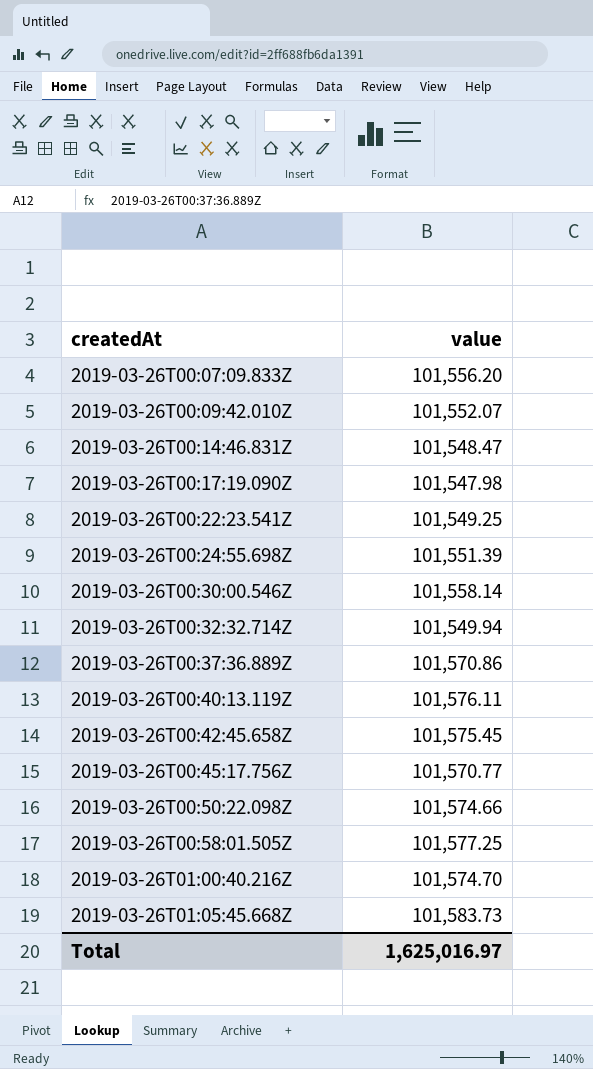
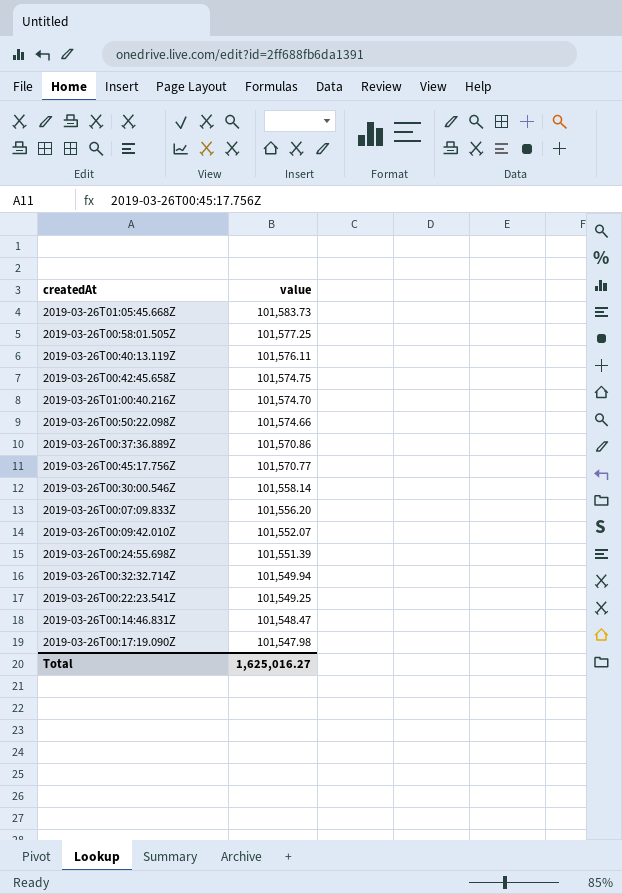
row order: createdAt ascending -> value descending
2019-03-26T00:42:45.658Z | value: 101,575.45 -> 101,574.75
Total | value: 1,625,016.97 -> 1,625,016.27

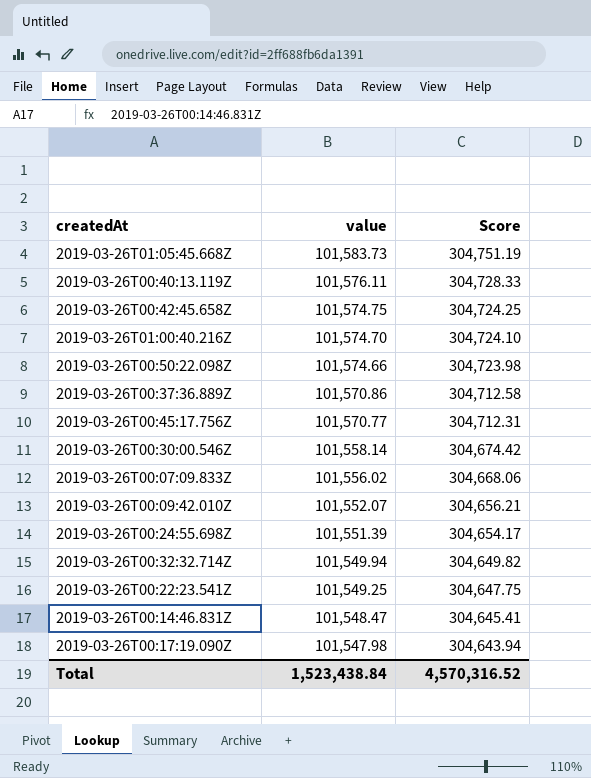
column Score | formula: none -> [value] * 3
row 2019-03-26T00:58:01.505Z: 101,577.25 -> none
2019-03-26T00:07:09.833Z | value: 101,556.20 -> 101,556.02
Total | value: 1,625,016.27 -> 1,523,438.84

